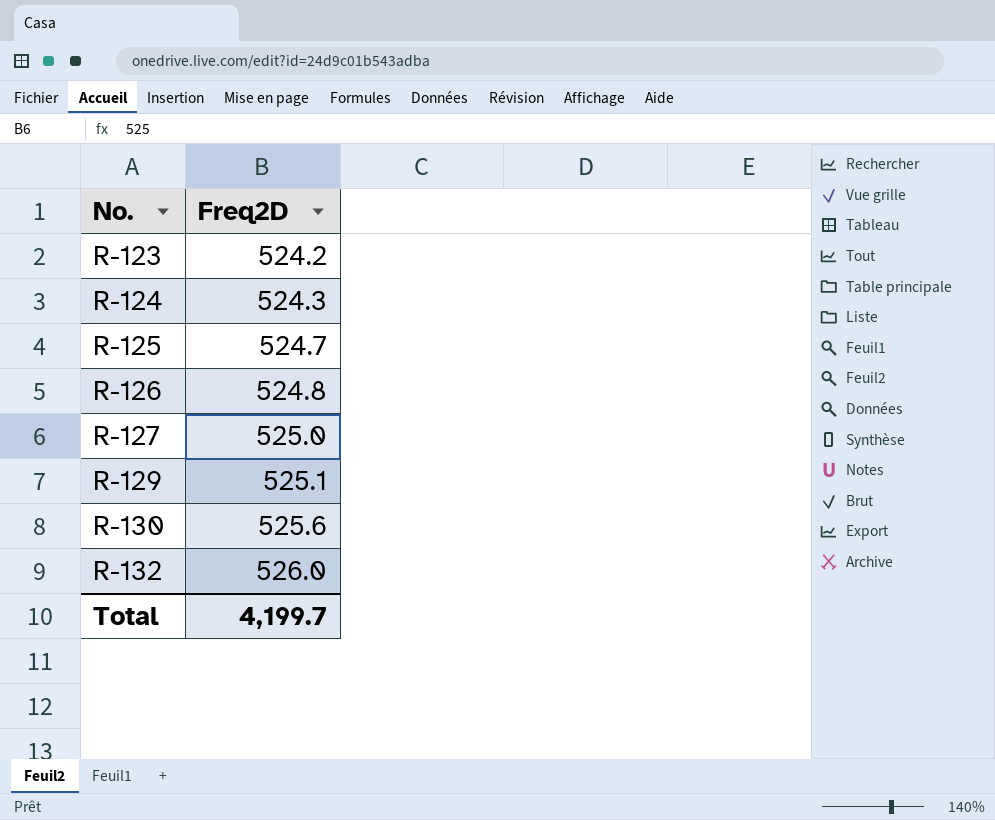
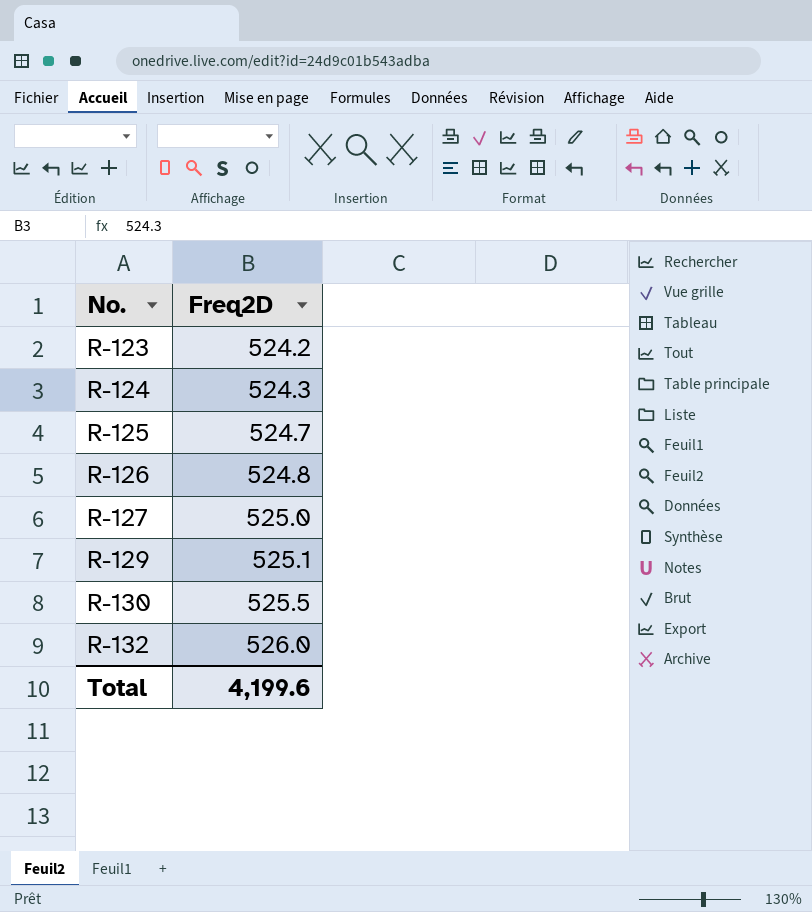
R-130 | Freq2D: 525.6 -> 525.5
Total | Freq2D: 4,199.7 -> 4,199.6

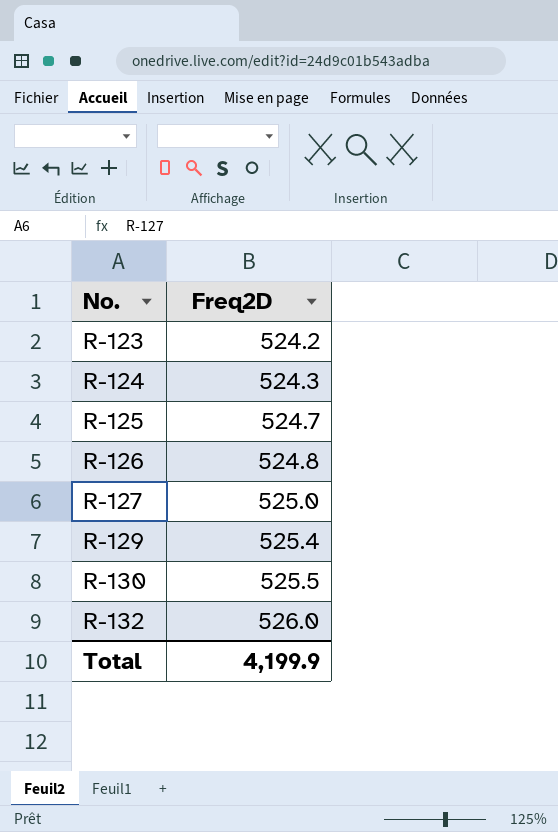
R-129 | Freq2D: 525.1 -> 525.4
Total | Freq2D: 4,199.6 -> 4,199.9

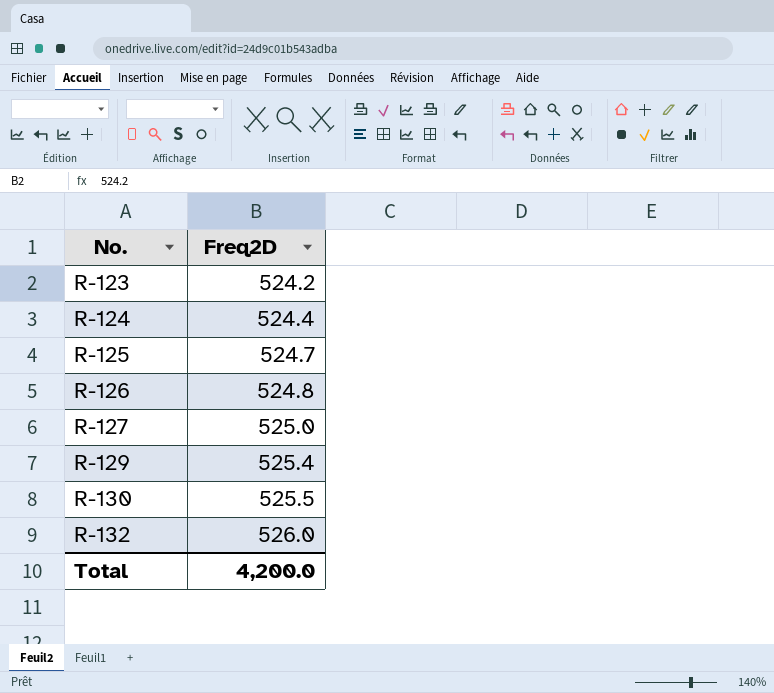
R-124 | Freq2D: 524.3 -> 524.4
Total | Freq2D: 4,199.9 -> 4,200.0

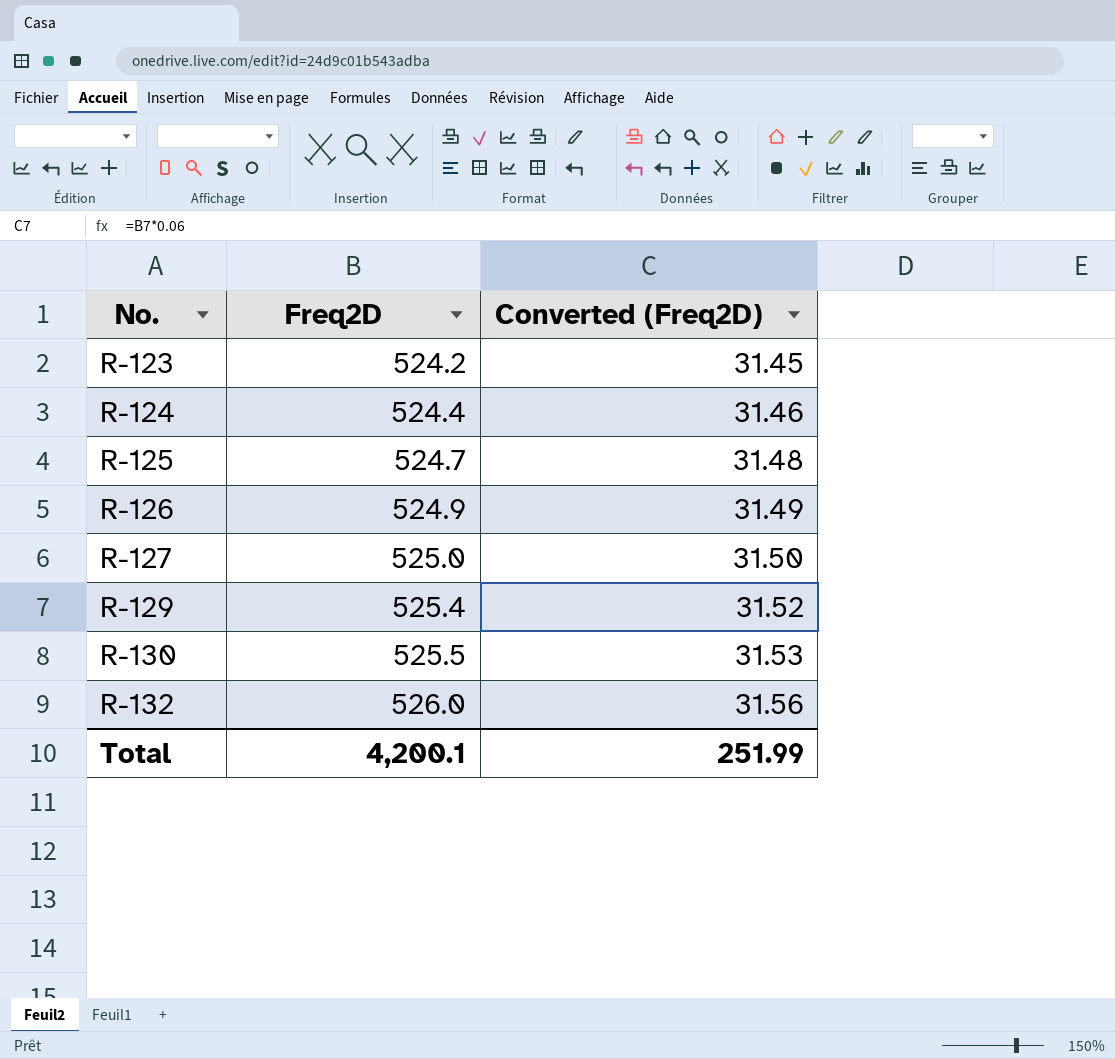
column Converted (Freq2D) | formula: none -> [Freq2D] * 0.06
R-126 | Freq2D: 524.8 -> 524.9
Total | Freq2D: 4,200.0 -> 4,200.1

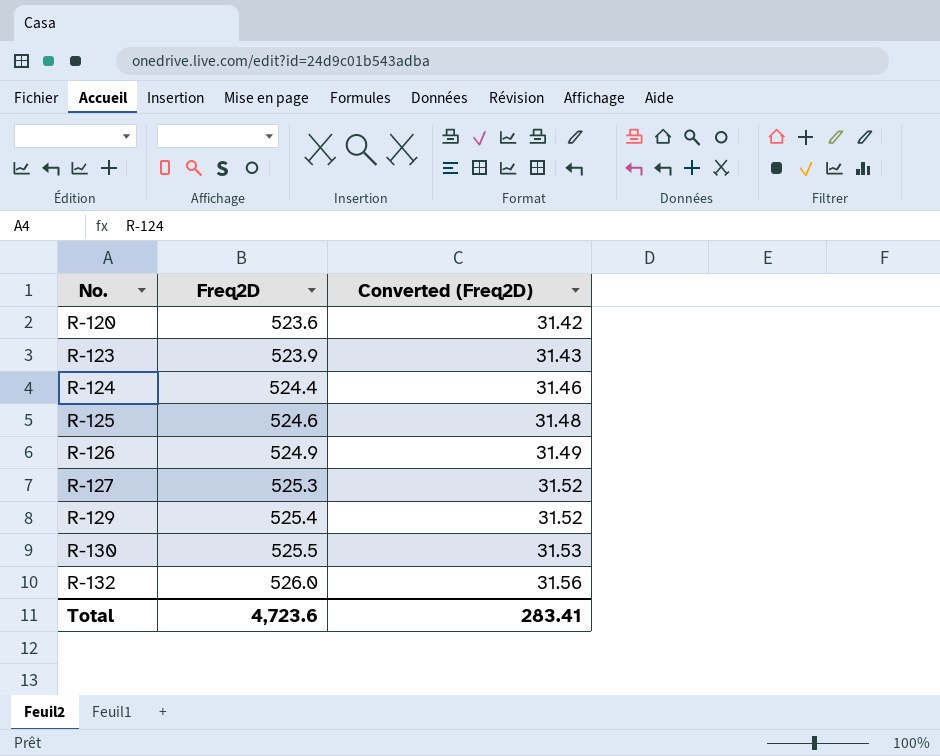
row R-120: none -> 523.6 | 31.42
R-123 | Freq2D: 524.2 -> 523.9
R-123 | Converted (Freq2D): 31.45 -> 31.43
R-125 | Freq2D: 524.7 -> 524.6
R-127 | Freq2D: 525.0 -> 525.3
R-127 | Converted (Freq2D): 31.50 -> 31.52
Total | Freq2D: 4,200.1 -> 4,723.6
Total | Converted (Freq2D): 251.99 -> 283.41

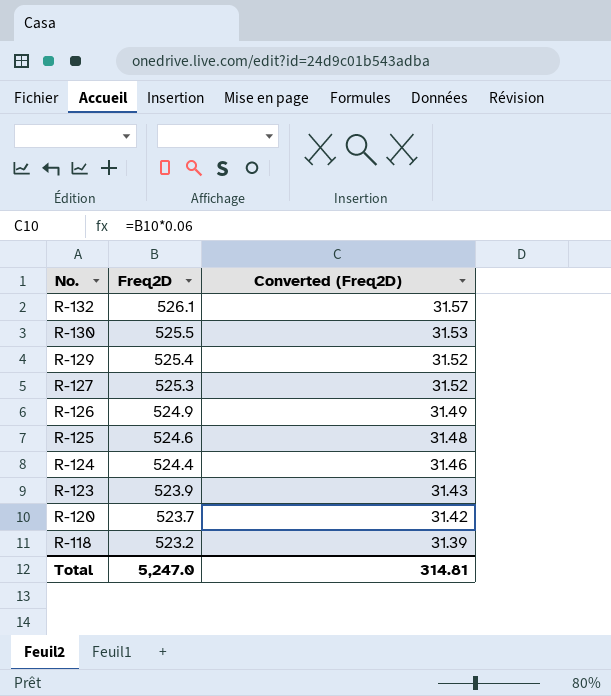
row order: No. ascending -> No. descending
R-132 | Freq2D: 526.0 -> 526.1
R-132 | Converted (Freq2D): 31.56 -> 31.57
R-120 | Freq2D: 523.6 -> 523.7
row R-118: none -> 523.2 | 31.39
Total | Freq2D: 4,723.6 -> 5,247.0
Total | Converted (Freq2D): 283.41 -> 314.81

